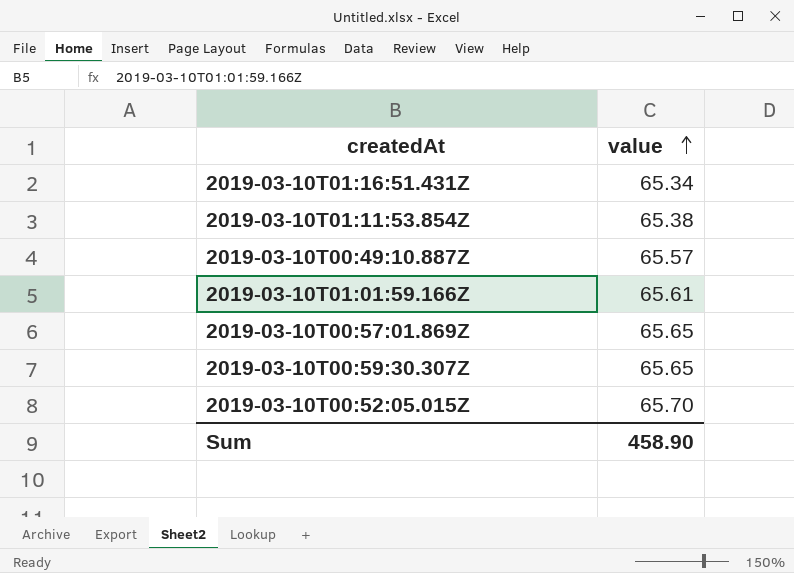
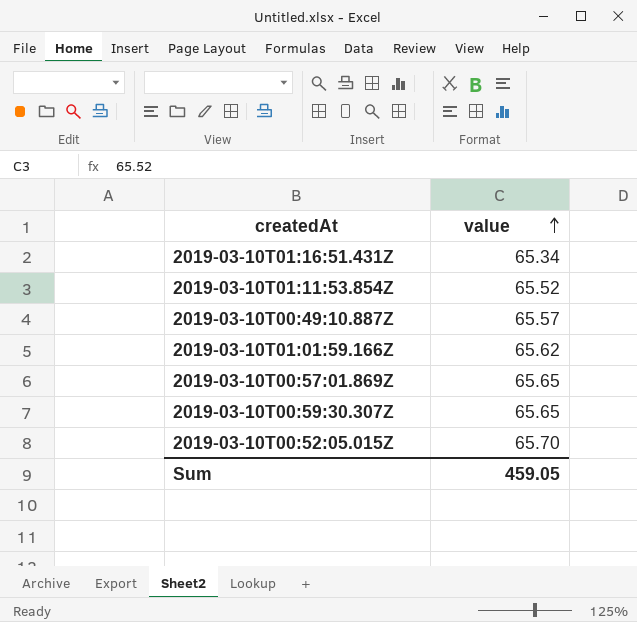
2019-03-10T01:11:53.854Z | value: 65.38 -> 65.52
2019-03-10T01:01:59.166Z | value: 65.61 -> 65.62
Sum | value: 458.90 -> 459.05

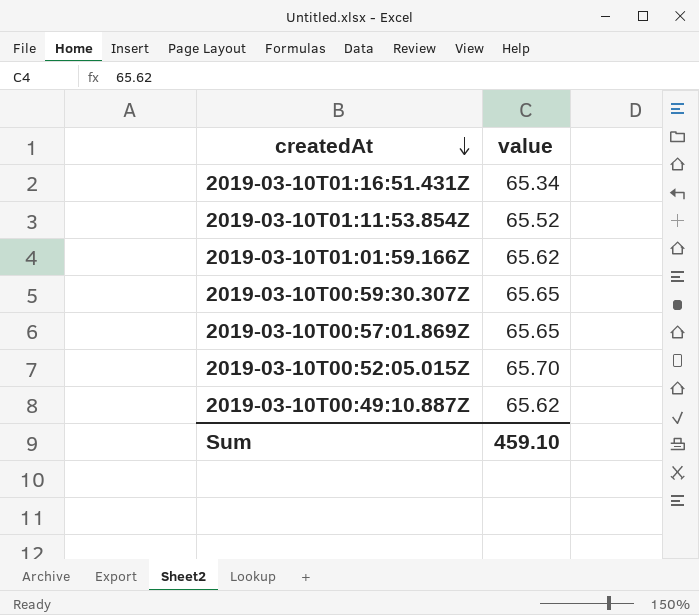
row order: value ascending -> createdAt descending
2019-03-10T00:49:10.887Z | value: 65.57 -> 65.62
Sum | value: 459.05 -> 459.10

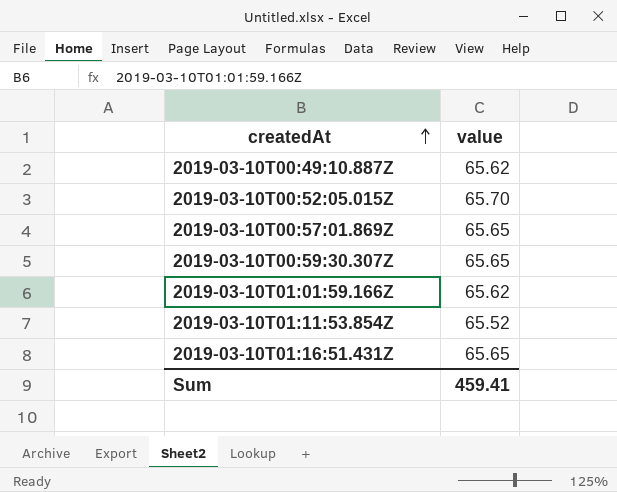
row order: createdAt descending -> createdAt ascending
2019-03-10T01:16:51.431Z | value: 65.34 -> 65.65
Sum | value: 459.10 -> 459.41

